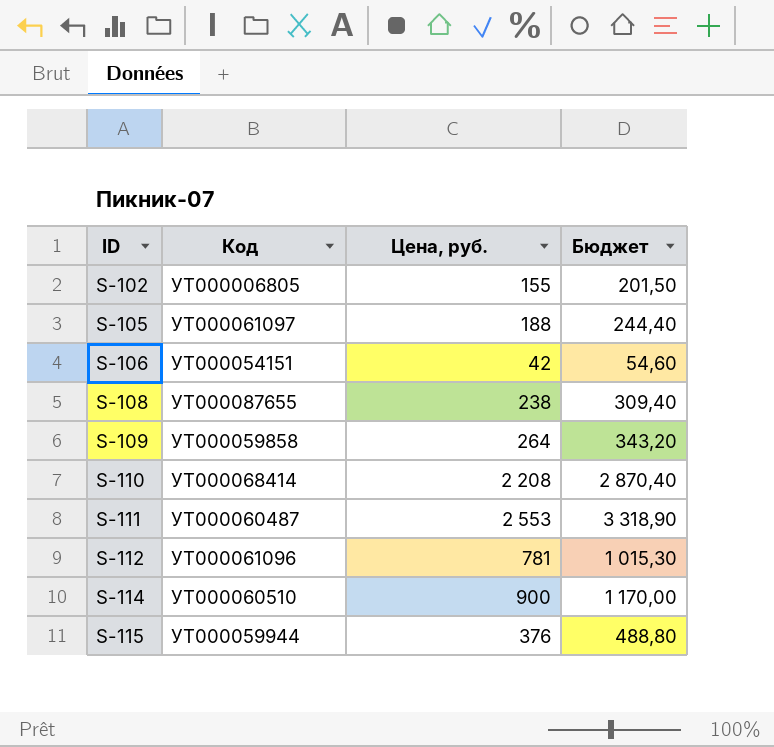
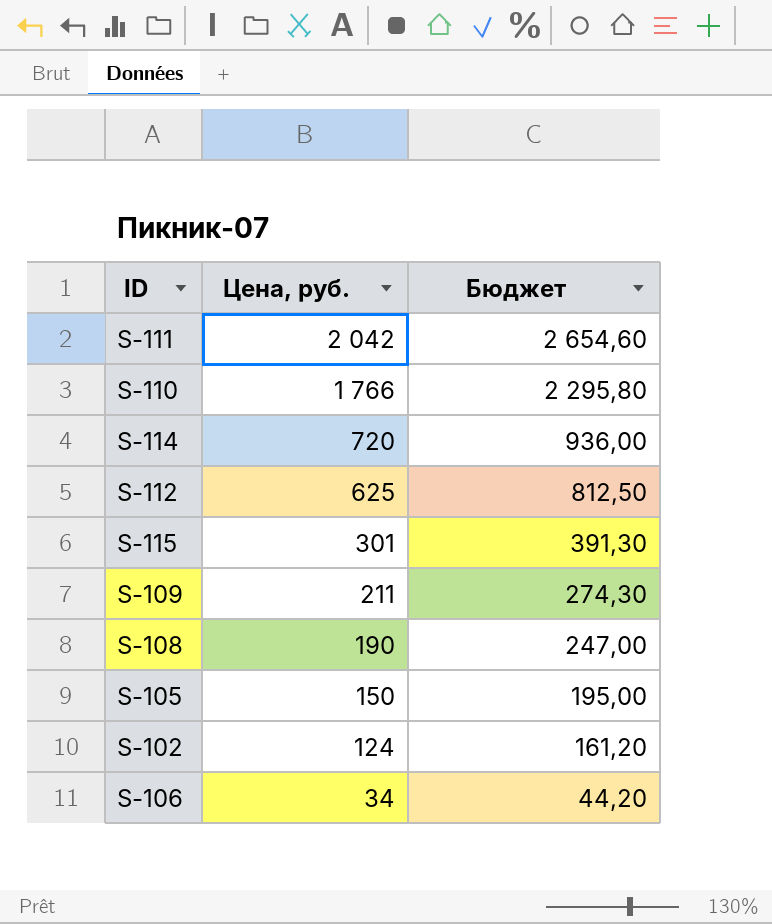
row order: ID ascending -> Цена, руб. descending
column Код | position: 2 -> none
S-111 | Цена, руб.: 2 553 -> 2 042
S-111 | Бюджет: 3 318,90 -> 2 654,60
S-110 | Цена, руб.: 2 208 -> 1 766
S-110 | Бюджет: 2 870,40 -> 2 295,80
S-114 | Цена, руб.: 900 -> 720
S-114 | Бюджет: 1 170,00 -> 936,00
S-112 | Цена, руб.: 781 -> 625
S-112 | Бюджет: 1 015,30 -> 812,50
S-115 | Цена, руб.: 376 -> 301
S-115 | Бюджет: 488,80 -> 391,30
S-109 | Цена, руб.: 264 -> 211
S-109 | Бюджет: 343,20 -> 274,30
S-108 | Цена, руб.: 238 -> 190
S-108 | Бюджет: 309,40 -> 247,00
S-105 | Цена, руб.: 188 -> 150
S-105 | Бюджет: 244,40 -> 195,00
S-102 | Цена, руб.: 155 -> 124
S-102 | Бюджет: 201,50 -> 161,20
S-106 | Цена, руб.: 42 -> 34
S-106 | Бюджет: 54,60 -> 44,20

